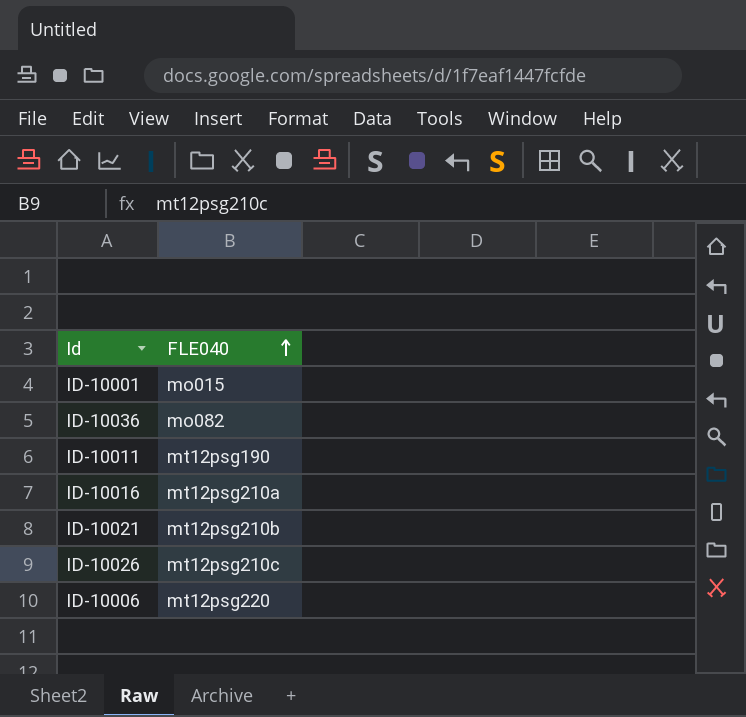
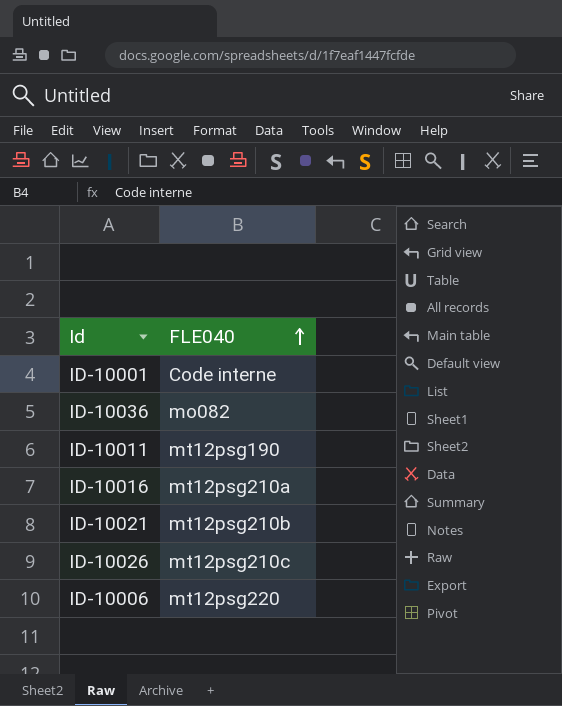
ID-10001 | FLE040: mo015 -> Code interne

